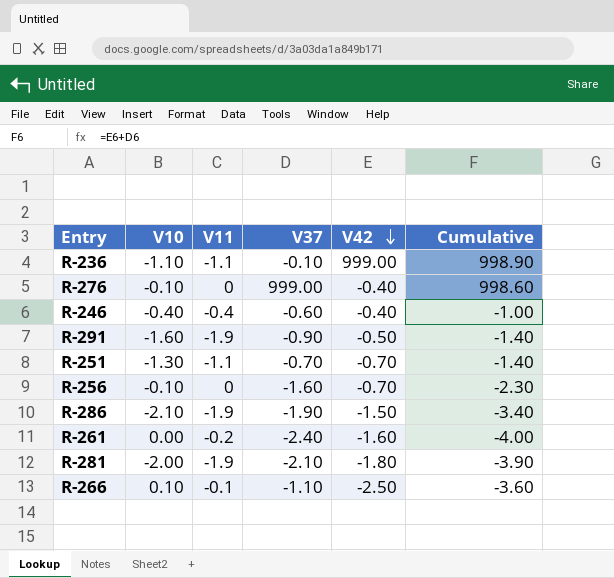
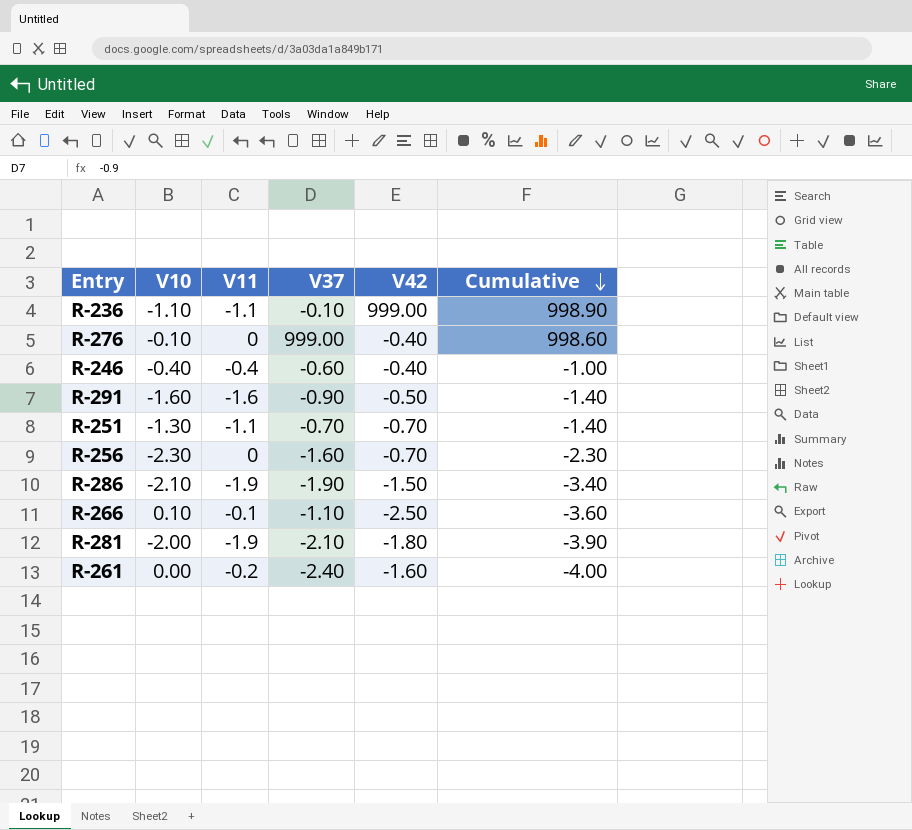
row order: V42 descending -> Cumulative descending
R-291 | V11: -1.9 -> -1.6
R-256 | V10: -0.10 -> -2.30

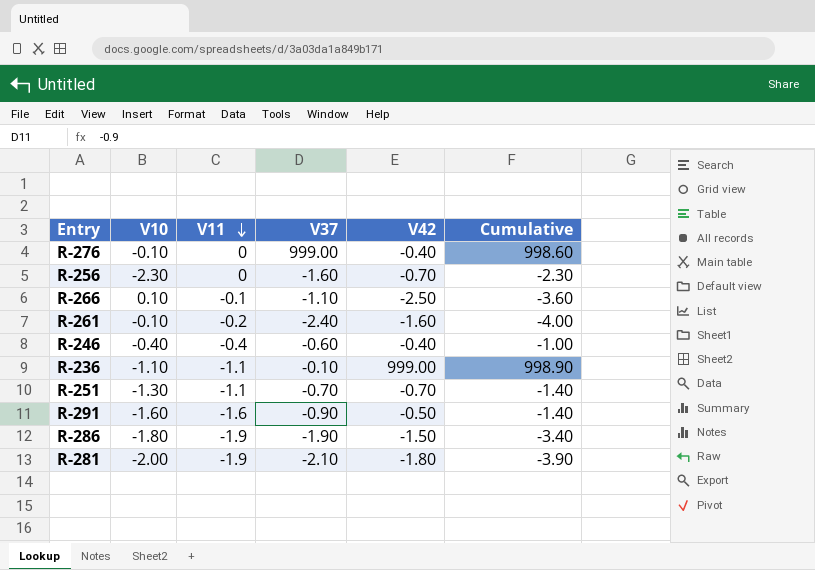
row order: Cumulative descending -> V11 descending
R-261 | V10: 0.00 -> -0.10
R-286 | V10: -2.10 -> -1.80

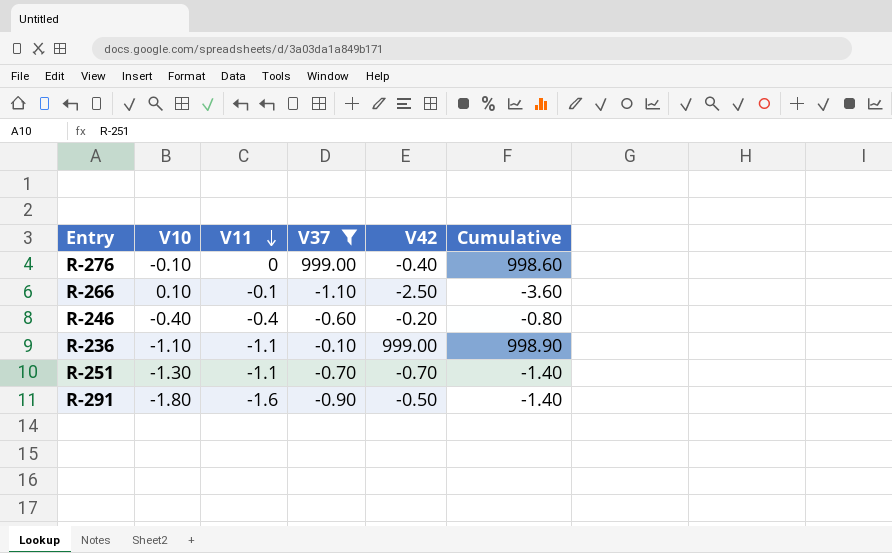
filter: none -> V37 >= -1.10
R-246 | V42: -0.40 -> -0.20
R-246 | Cumulative: -1.00 -> -0.80
R-291 | V10: -1.60 -> -1.80

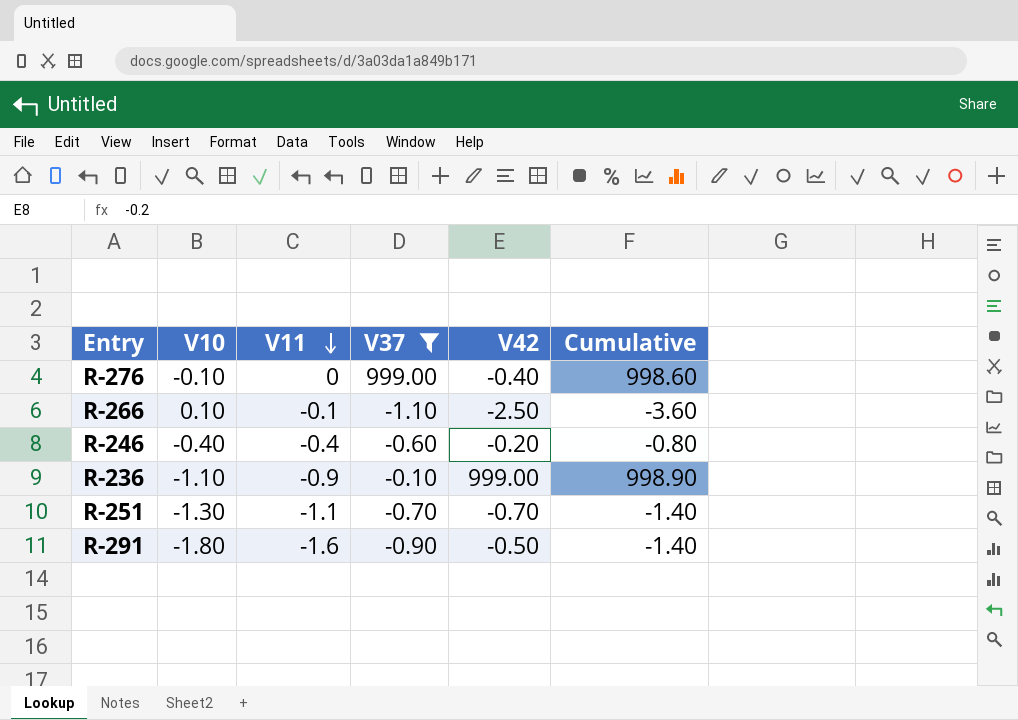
R-236 | V11: -1.1 -> -0.9

